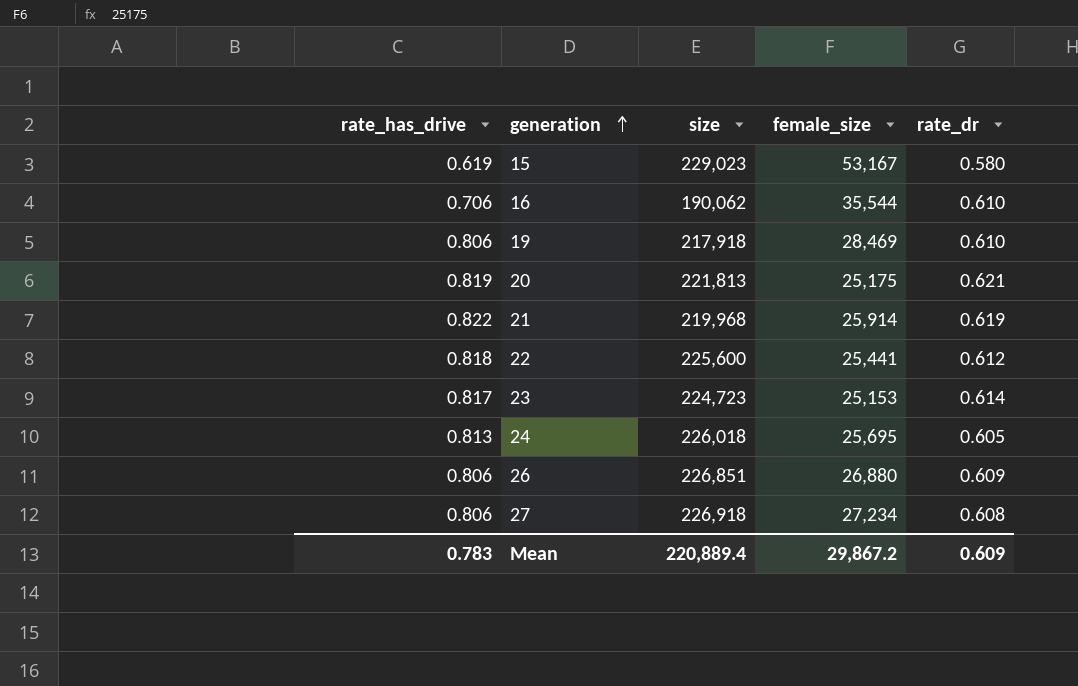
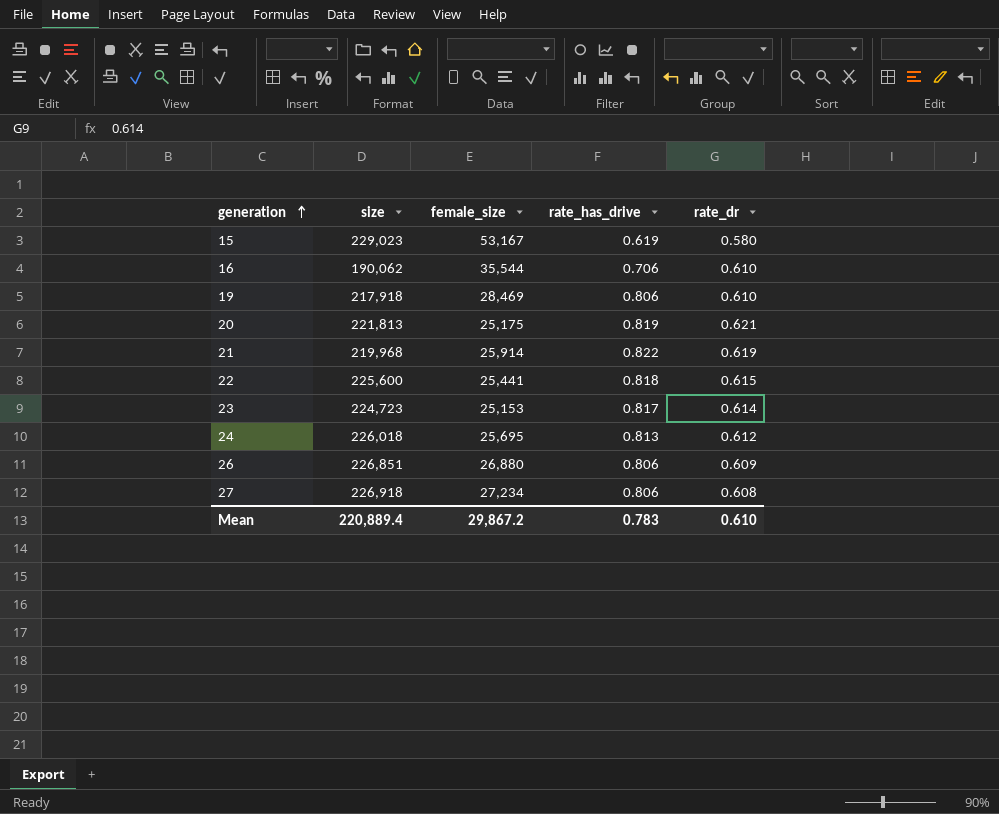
column rate_has_drive | position: 1 -> 4
22 | rate_dr: 0.612 -> 0.615
24 | rate_dr: 0.605 -> 0.612
Mean | rate_dr: 0.609 -> 0.610

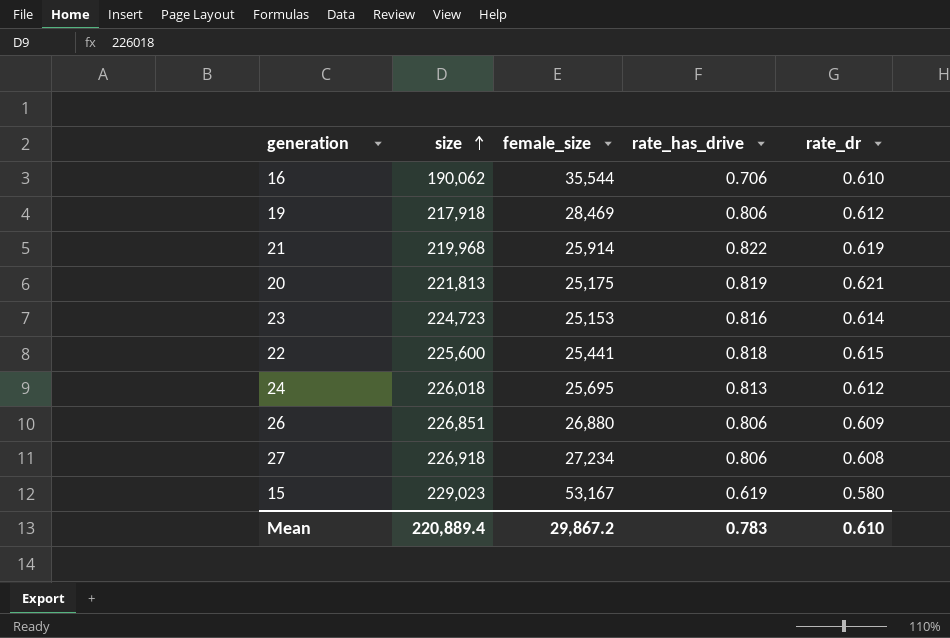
row order: generation ascending -> size ascending
19 | rate_dr: 0.610 -> 0.612
23 | rate_has_drive: 0.817 -> 0.816

